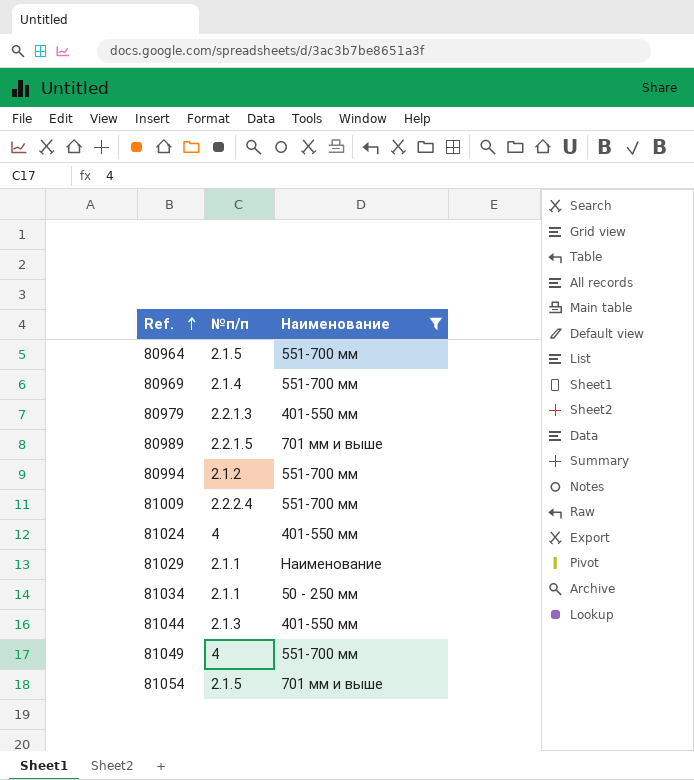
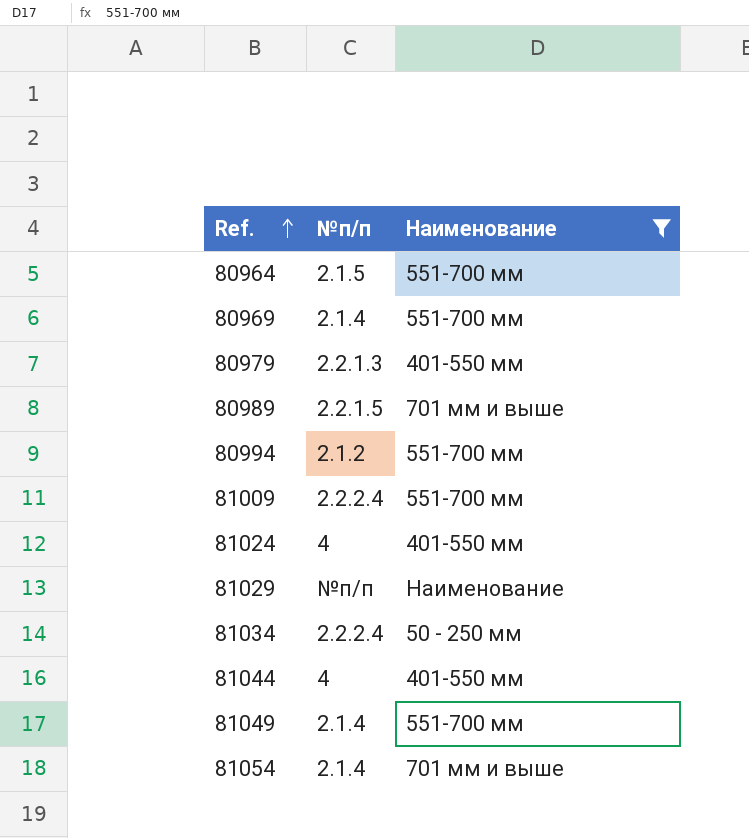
81029 | №п/п: 2.1.1 -> №п/п
81034 | №п/п: 2.1.1 -> 2.2.2.4
81044 | №п/п: 2.1.3 -> 4
81049 | №п/п: 4 -> 2.1.4
81054 | №п/п: 2.1.5 -> 2.1.4

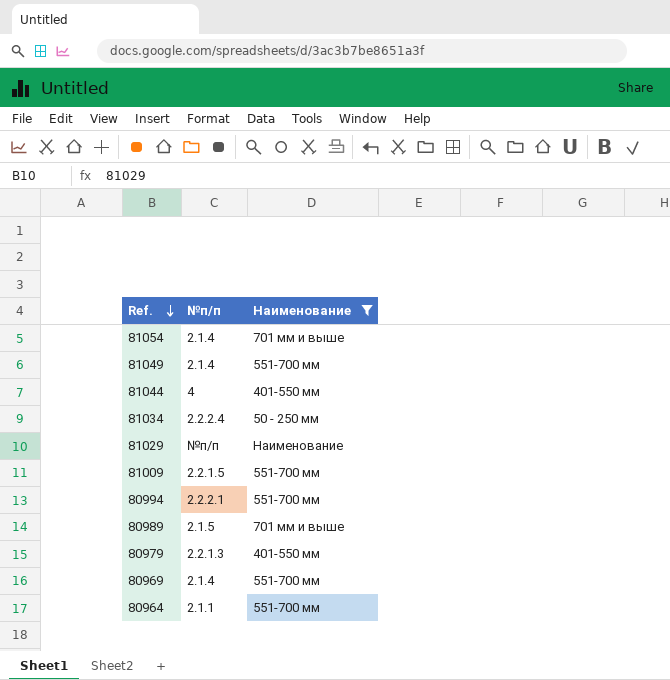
row order: Ref. ascending -> Ref. descending
row 81024: 4 | 401-550 мм -> none
81009 | №п/п: 2.2.2.4 -> 2.2.1.5
80994 | №п/п: 2.1.2 -> 2.2.2.1
80989 | №п/п: 2.2.1.5 -> 2.1.5
80964 | №п/п: 2.1.5 -> 2.1.1

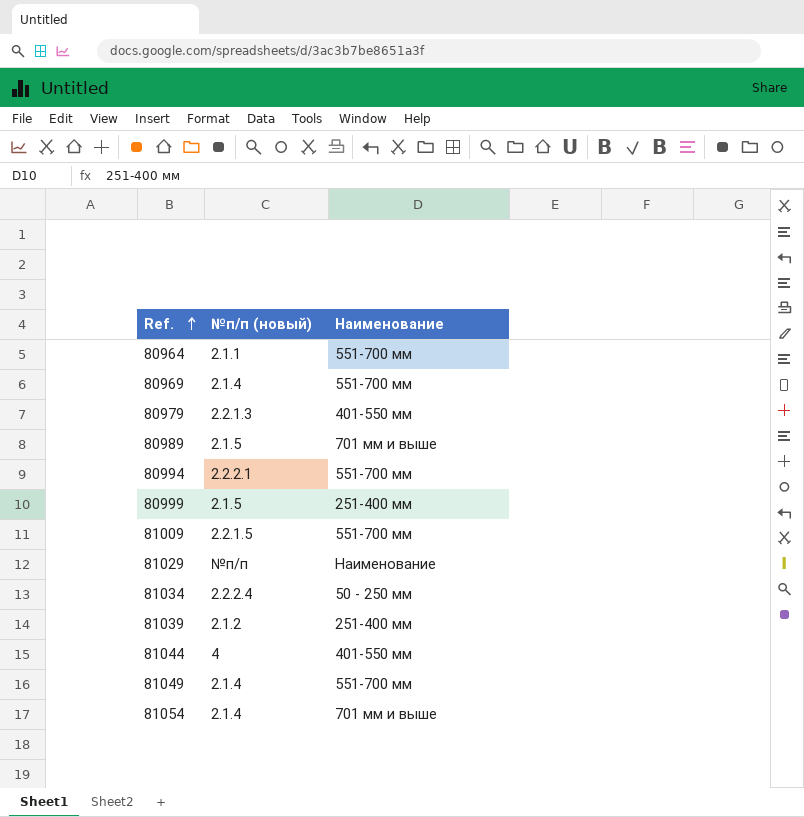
filter: Наименование != 251-400 мм -> none
row order: Ref. descending -> Ref. ascending
column name: №п/п -> №п/п (новый)

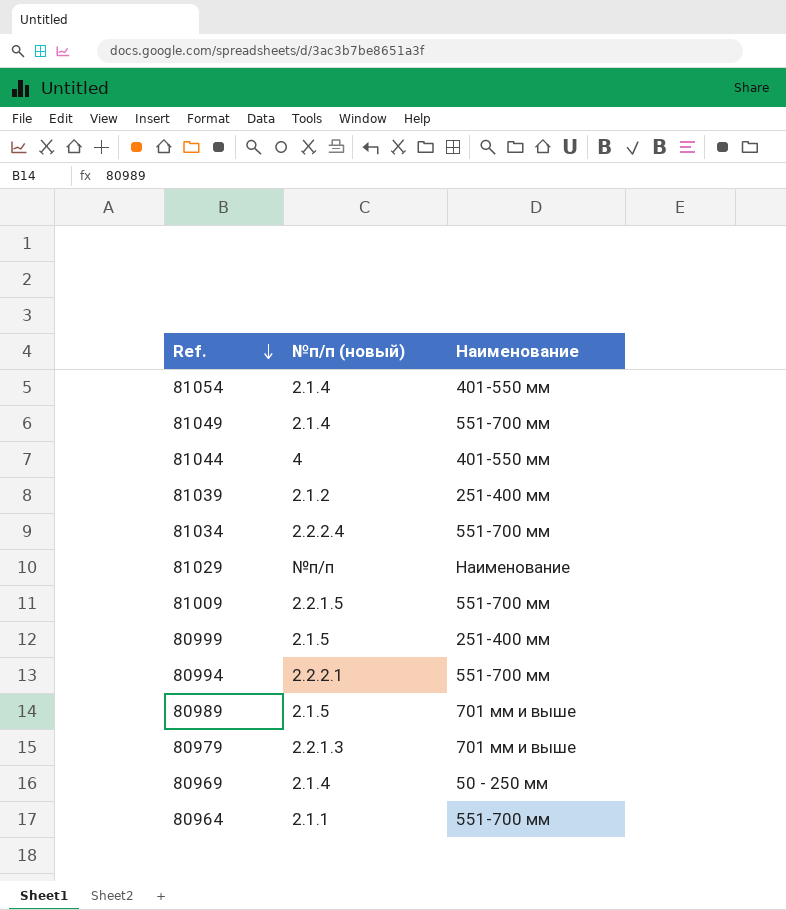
row order: Ref. ascending -> Ref. descending
81054 | Наименование: 701 мм и выше -> 401-550 мм
81034 | Наименование: 50 - 250 мм -> 551-700 мм
80979 | Наименование: 401-550 мм -> 701 мм и выше
80969 | Наименование: 551-700 мм -> 50 - 250 мм

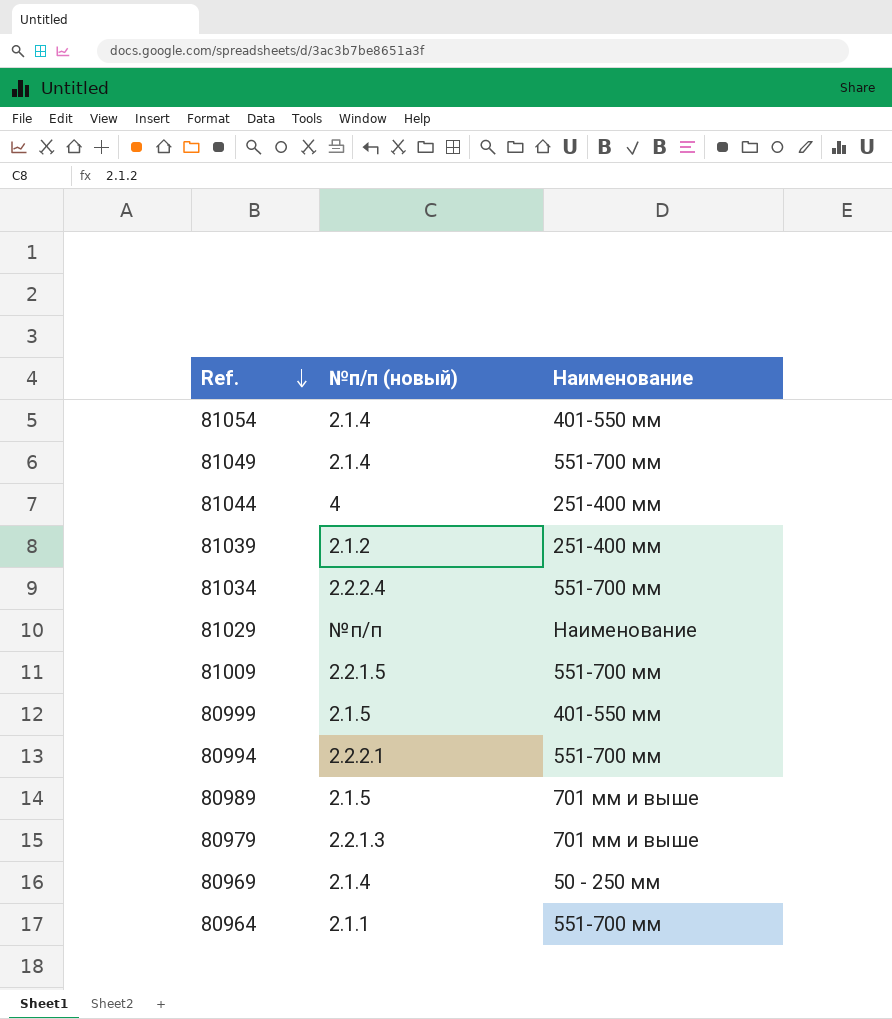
81044 | Наименование: 401-550 мм -> 251-400 мм
80999 | Наименование: 251-400 мм -> 401-550 мм

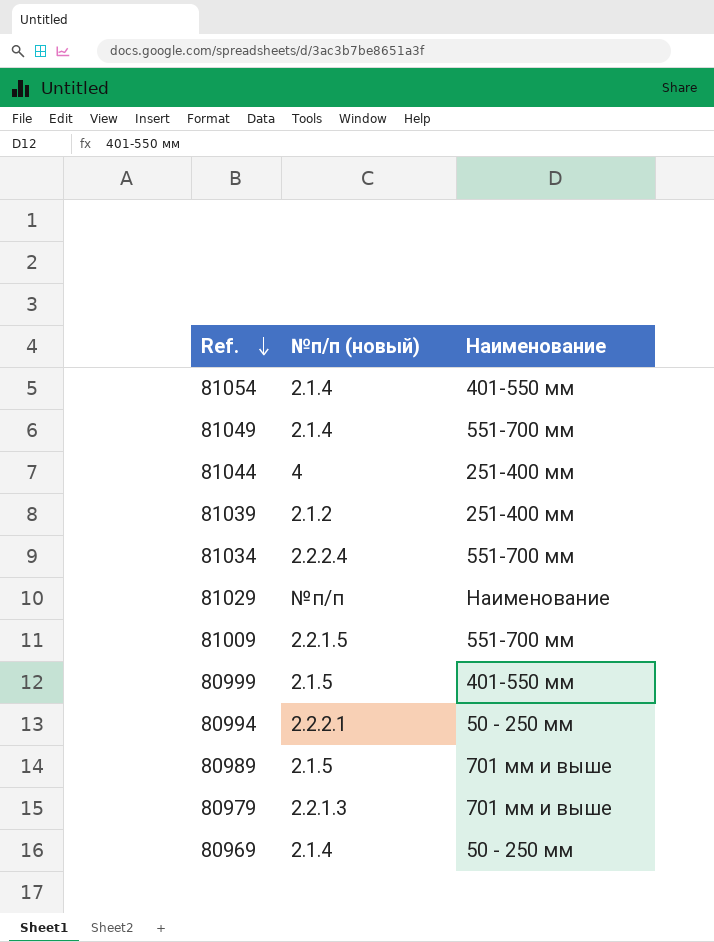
row 80964: 2.1.1 | 551-700 мм -> none
80994 | Наименование: 551-700 мм -> 50 - 250 мм

